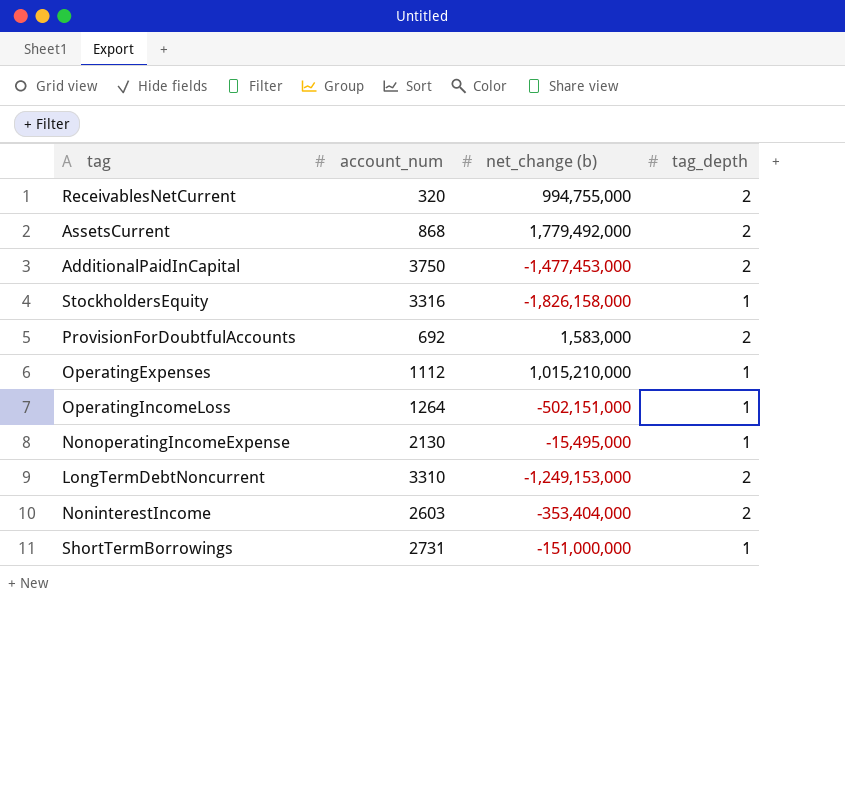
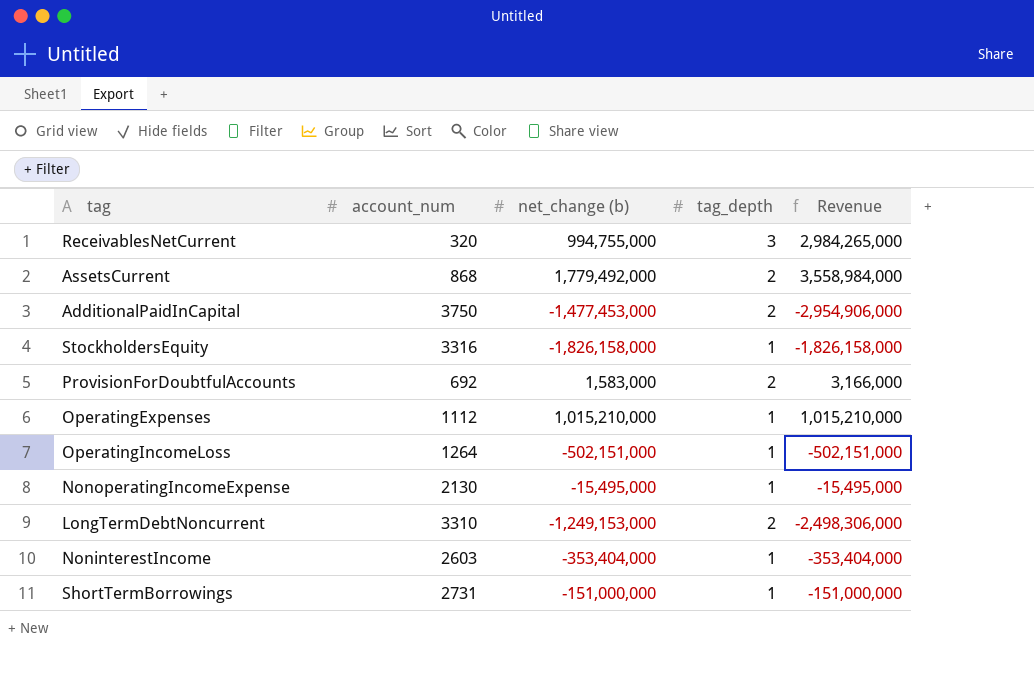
column Revenue | formula: none -> [net_change (b)] * [tag_depth]
ReceivablesNetCurrent | tag_depth: 2 -> 3
NoninterestIncome | tag_depth: 2 -> 1

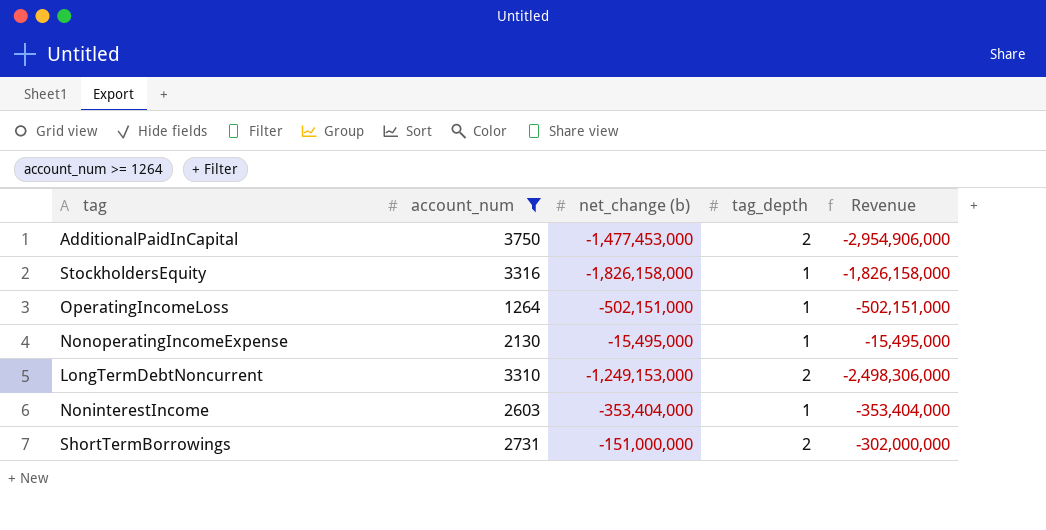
filter: none -> account_num >= 1264
ShortTermBorrowings | tag_depth: 1 -> 2
ShortTermBorrowings | Revenue: -151,000,000 -> -302,000,000

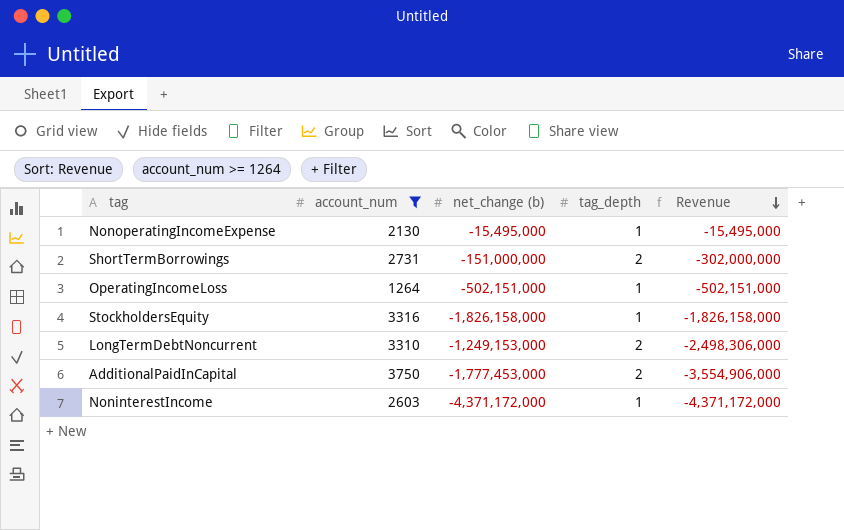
row order: none -> Revenue descending
AdditionalPaidInCapital | net_change (b): -1,477,453,000 -> -1,777,453,000
AdditionalPaidInCapital | Revenue: -2,954,906,000 -> -3,554,906,000
NoninterestIncome | net_change (b): -353,404,000 -> -4,371,172,000
NoninterestIncome | Revenue: -353,404,000 -> -4,371,172,000

